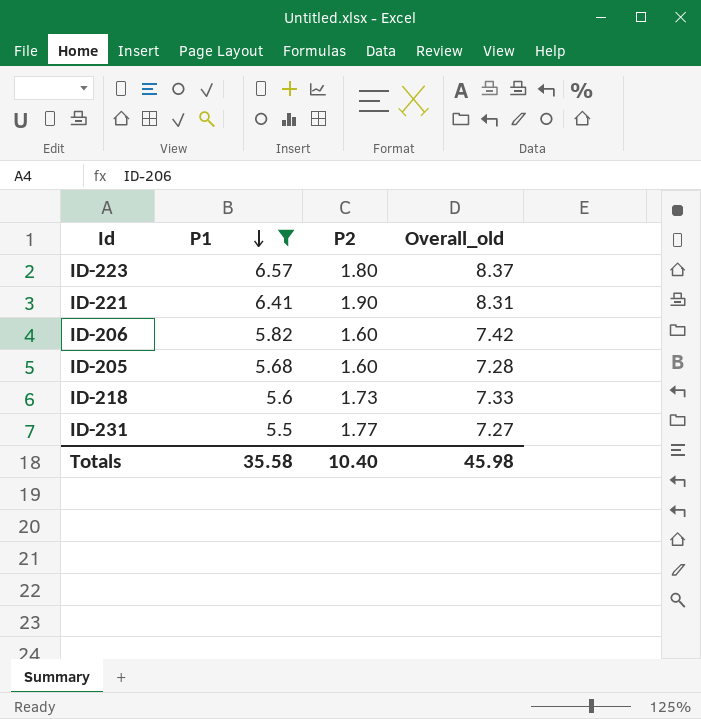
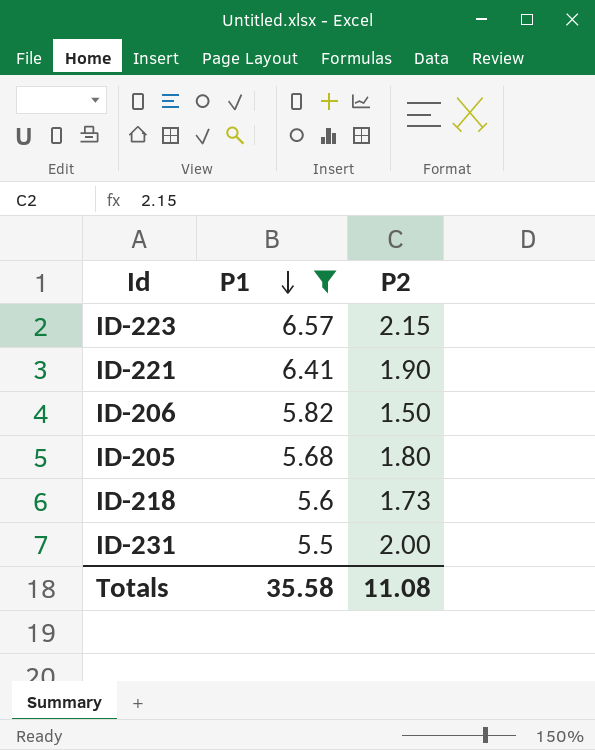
column Overall_old | formula: [P1] + [P2] -> none
ID-223 | P2: 1.80 -> 2.15
ID-206 | P2: 1.60 -> 1.50
ID-205 | P2: 1.60 -> 1.80
ID-231 | P2: 1.77 -> 2.00
Totals | P2: 10.40 -> 11.08

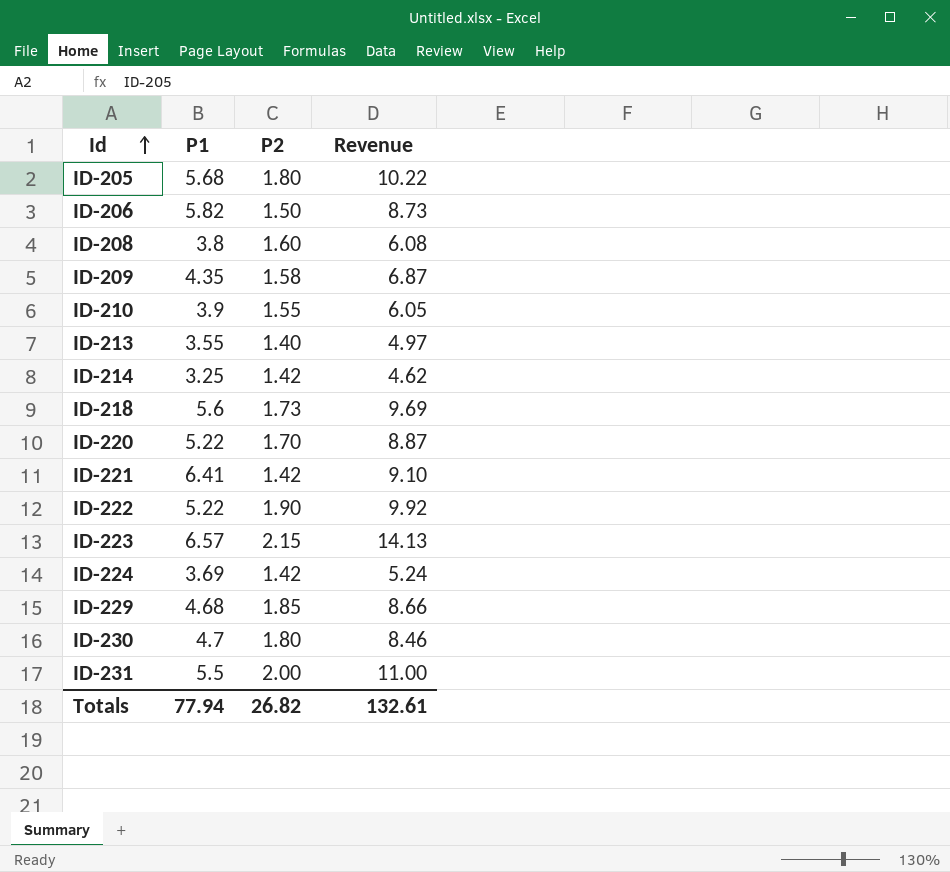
filter: P1 >= 5.5 -> none
row order: P1 descending -> Id ascending
column Revenue | formula: none -> [P1] * [P2]
ID-221 | P2: 1.90 -> 1.42
Totals | P1: 35.58 -> 77.94
Totals | P2: 11.08 -> 26.82

